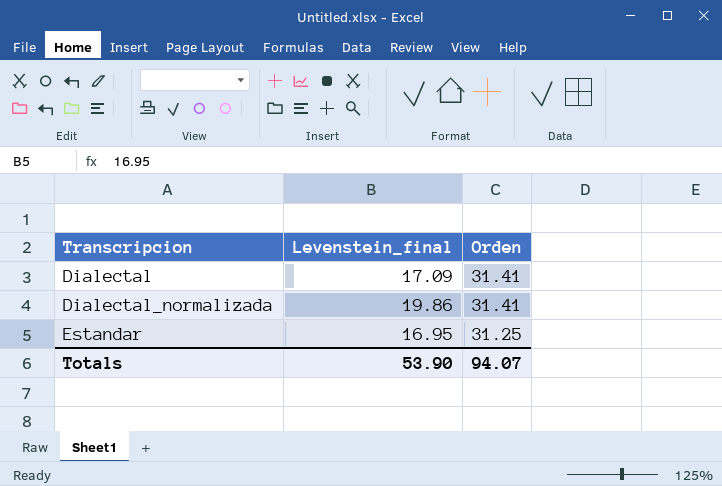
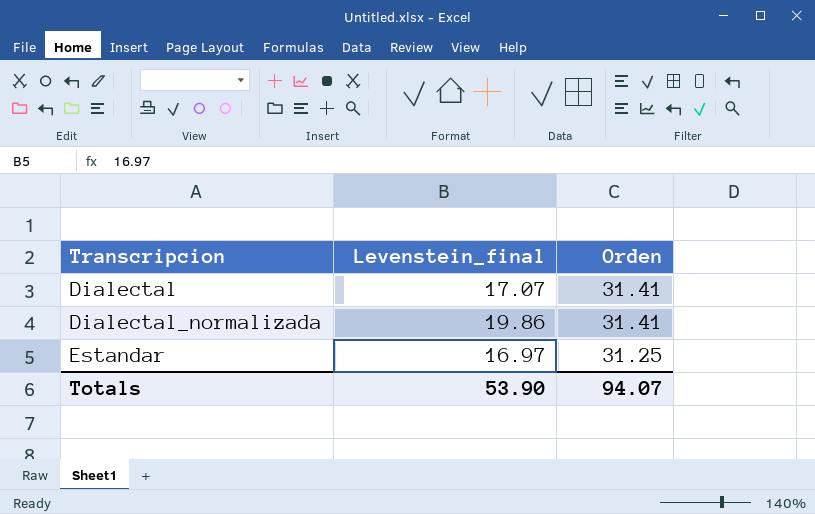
Dialectal | Levenstein_final: 17.09 -> 17.07
Estandar | Levenstein_final: 16.95 -> 16.97

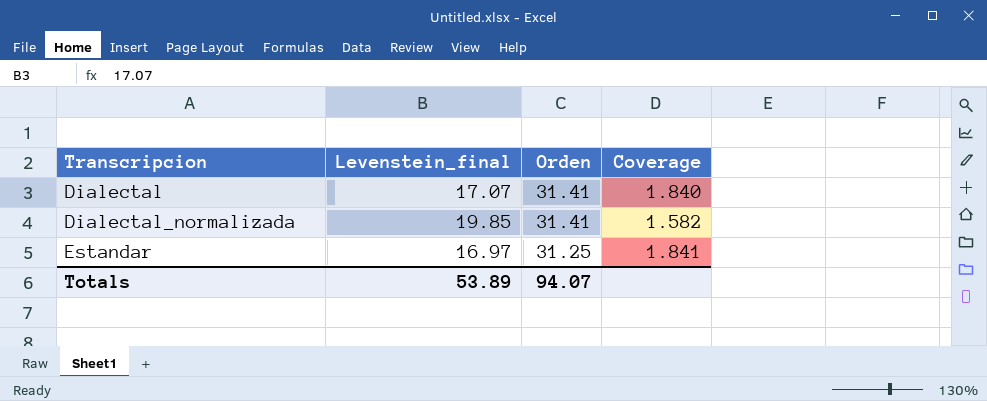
column Coverage | formula: none -> [Orden] / [Levenstein_final]
Dialectal_normalizada | Levenstein_final: 19.86 -> 19.85
Totals | Levenstein_final: 53.90 -> 53.89

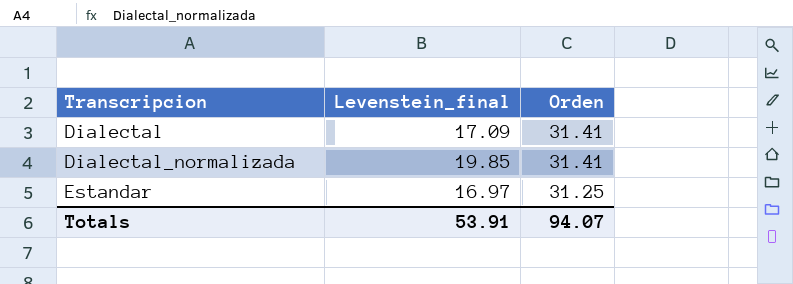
column Coverage | formula: [Orden] / [Levenstein_final] -> none
Dialectal | Levenstein_final: 17.07 -> 17.09
Totals | Levenstein_final: 53.89 -> 53.91

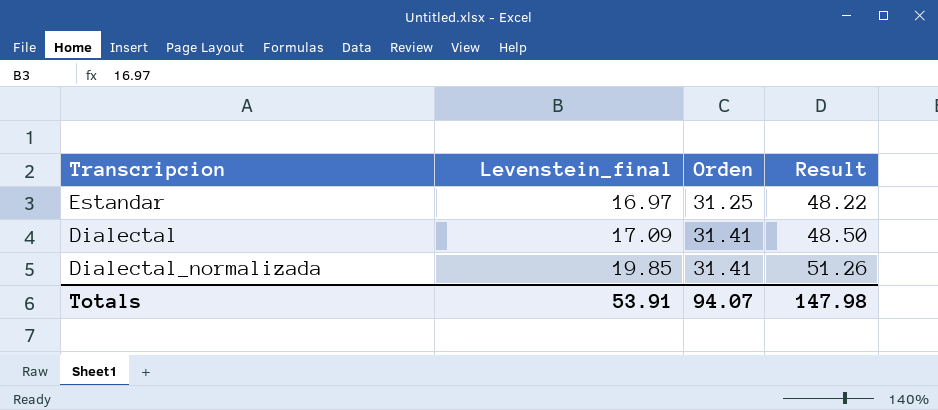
row order: Transcripcion ascending -> Levenstein_final ascending
column Result | formula: none -> [Levenstein_final] + [Orden]

